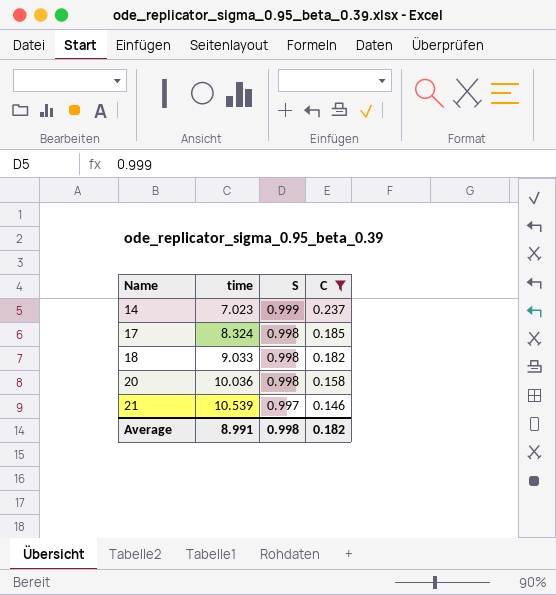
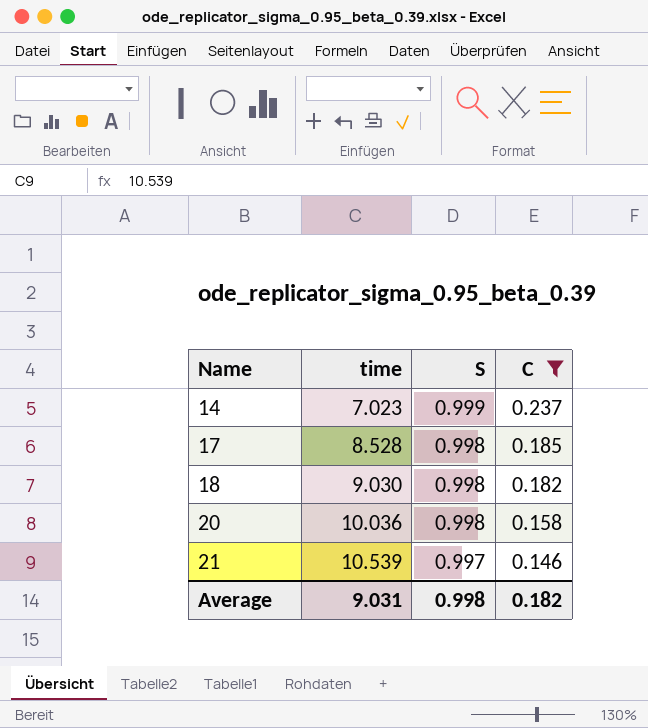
17 | time: 8.324 -> 8.528
18 | time: 9.033 -> 9.030
Average | time: 8.991 -> 9.031

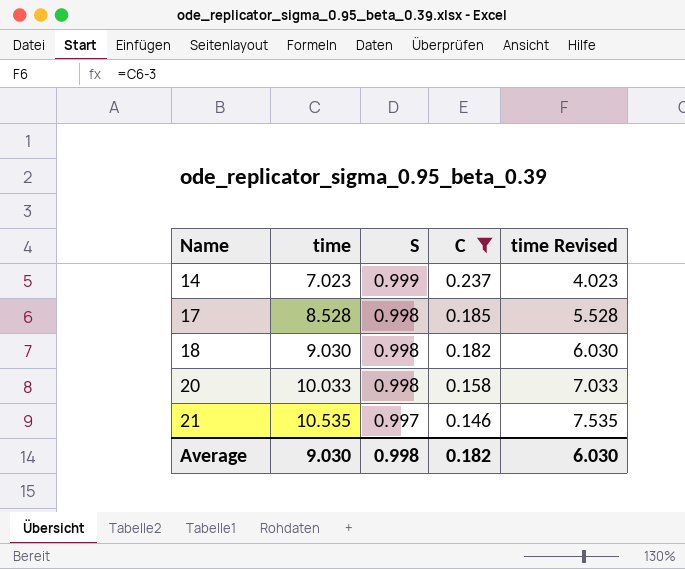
column time Revised | formula: none -> [time] - 3
20 | time: 10.036 -> 10.033
21 | time: 10.539 -> 10.535
Average | time: 9.031 -> 9.030

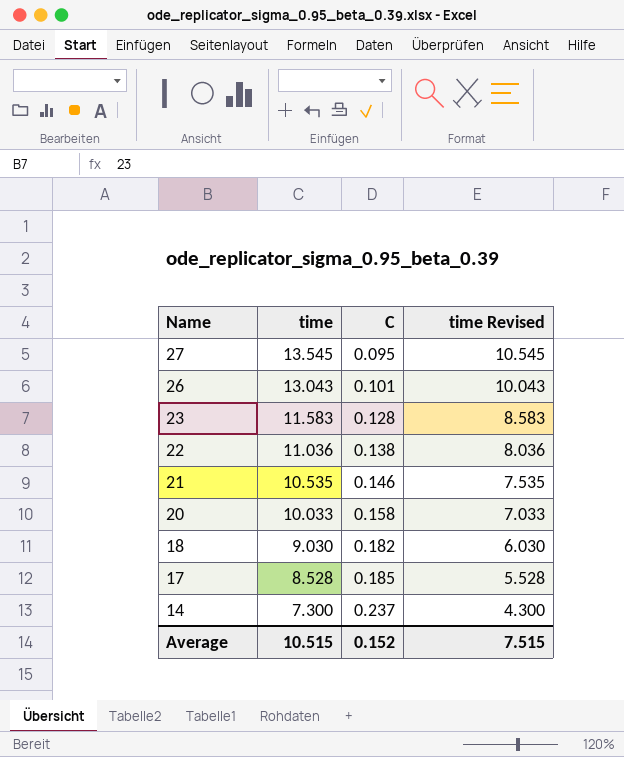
filter: C >= 0.146 -> none
row order: Name ascending -> Name descending
column S | position: 3 -> none
14 | time: 7.023 -> 7.300
14 | time Revised: 4.023 -> 4.300
Average | time: 9.030 -> 10.515
Average | C: 0.182 -> 0.152
Average | time Revised: 6.030 -> 7.515

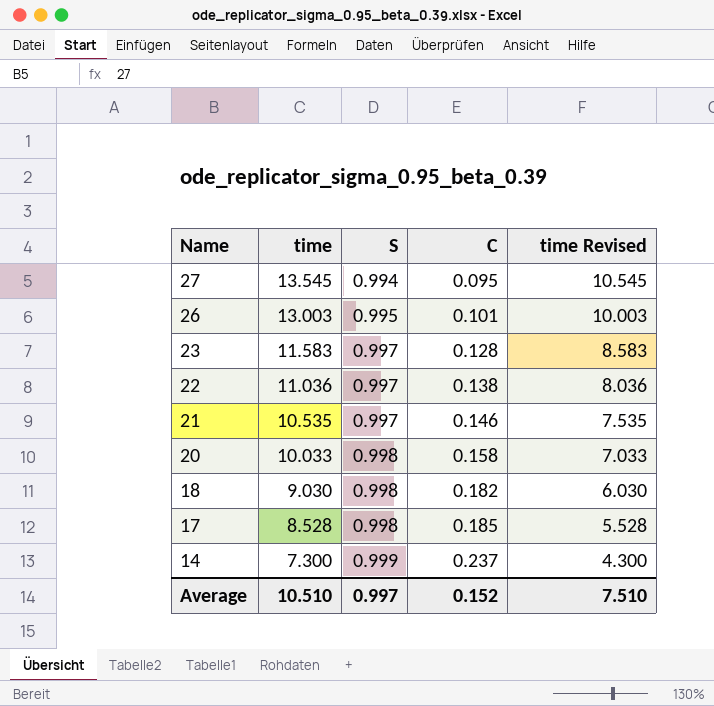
column S | position: none -> 3
26 | time: 13.043 -> 13.003
26 | time Revised: 10.043 -> 10.003
Average | time: 10.515 -> 10.510
Average | time Revised: 7.515 -> 7.510

